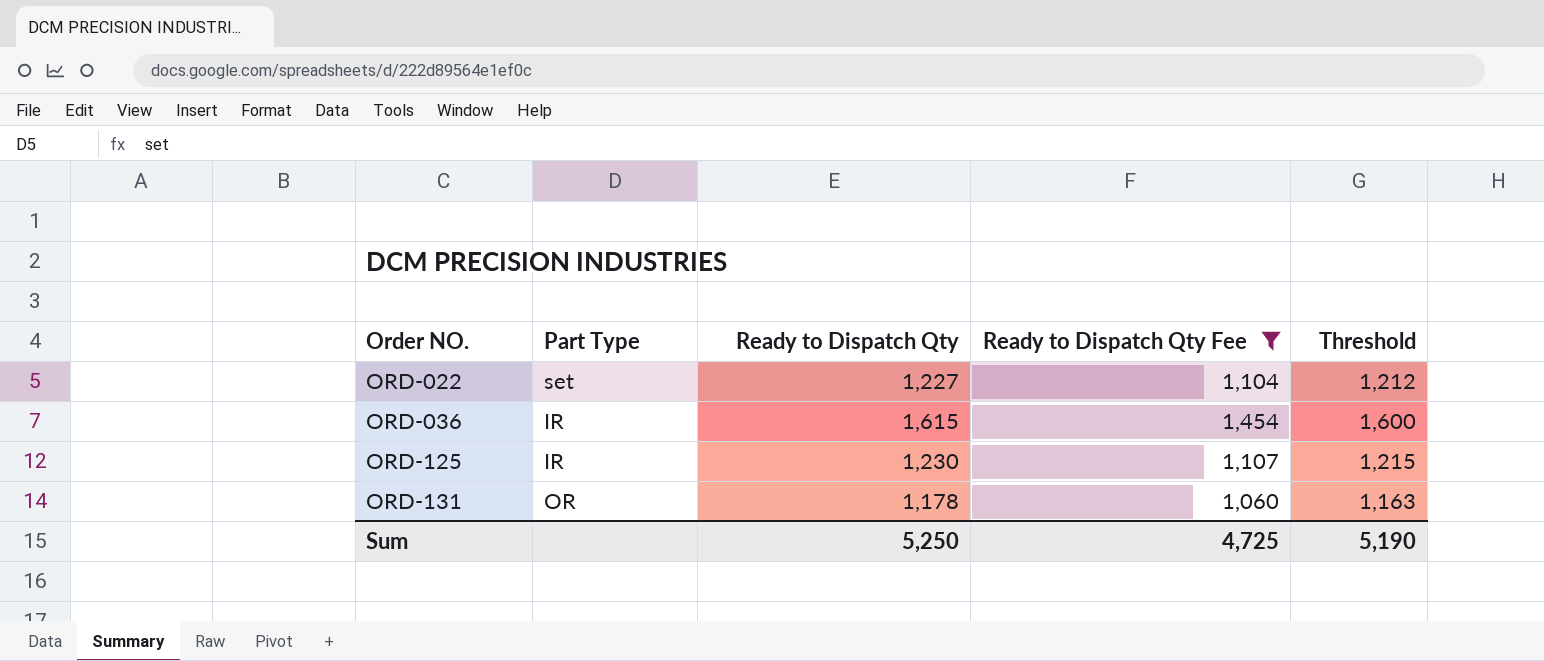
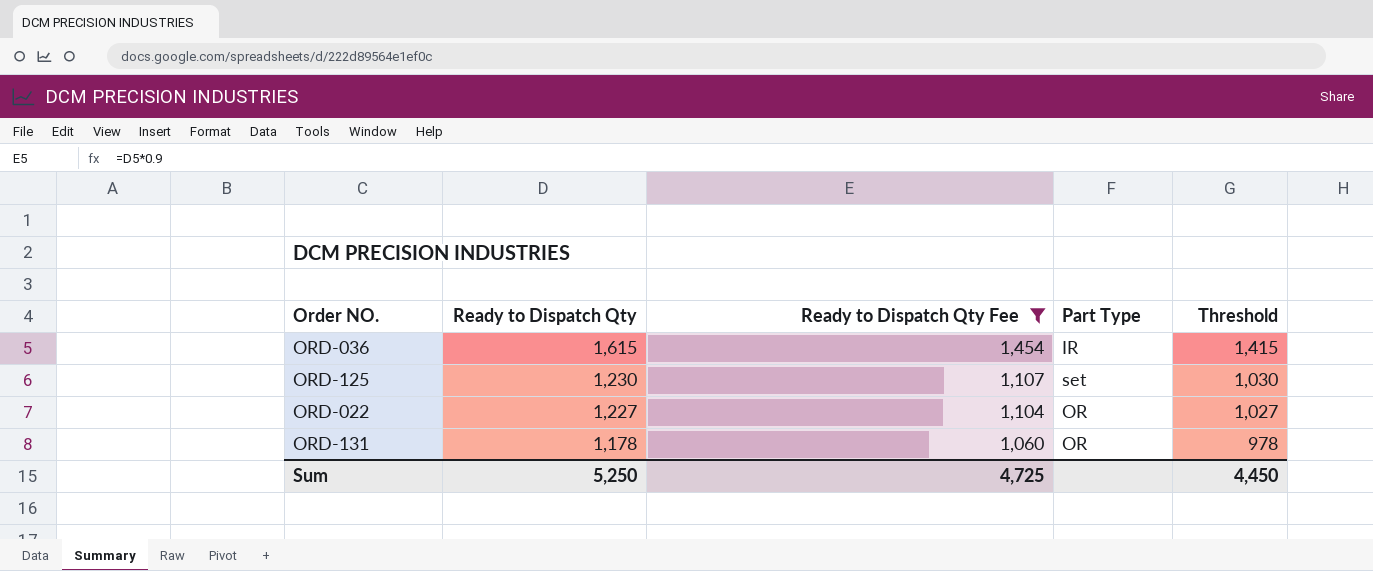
row order: Order NO. ascending -> Ready to Dispatch Qty descending
column Part Type | position: 2 -> 4
column Threshold | formula: [Ready to Dispatch Qty] - 15 -> [Ready to Dispatch Qty] - 200
ORD-125 | Part Type: IR -> set
ORD-022 | Part Type: set -> OR
Sum | Threshold: 5,190 -> 4,450

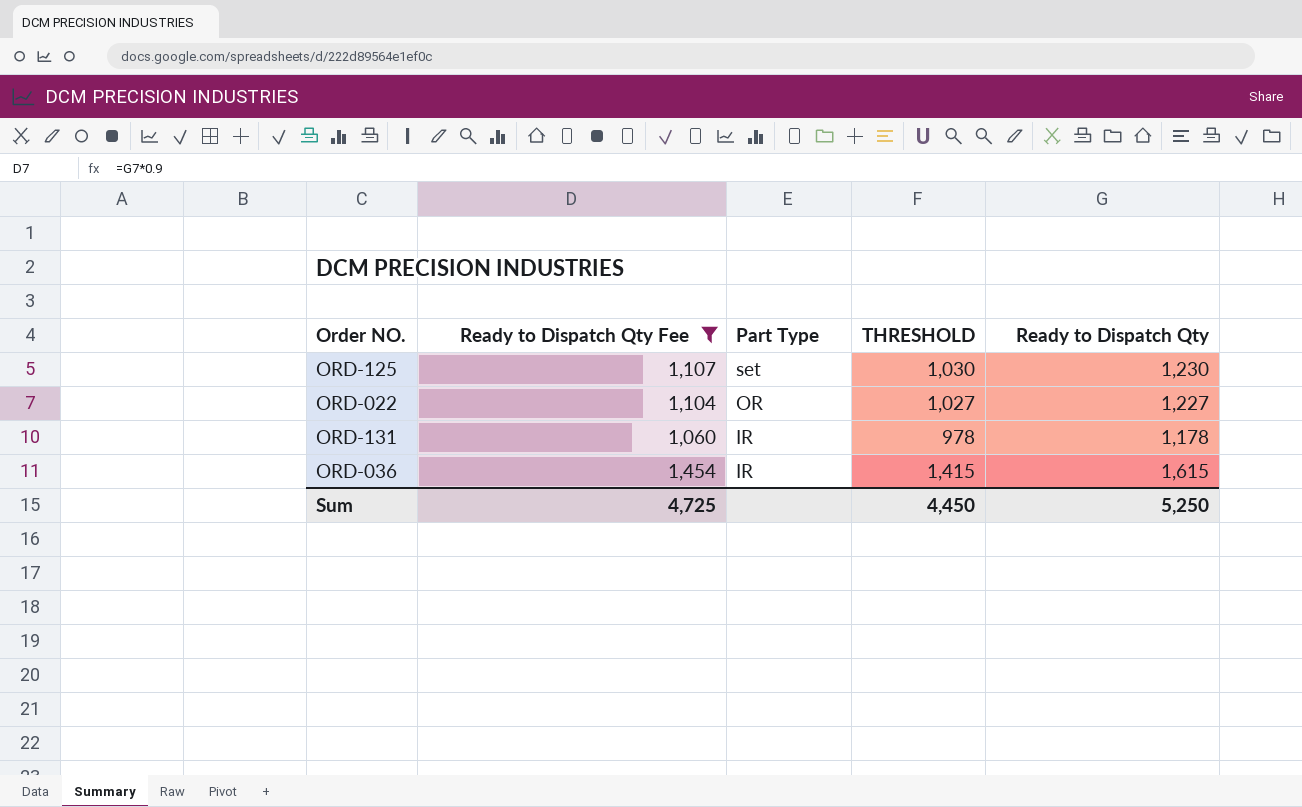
row order: Ready to Dispatch Qty descending -> Part Type descending
column name: Threshold -> THRESHOLD
column Ready to Dispatch Qty | position: 2 -> 5
ORD-131 | Part Type: OR -> IR

